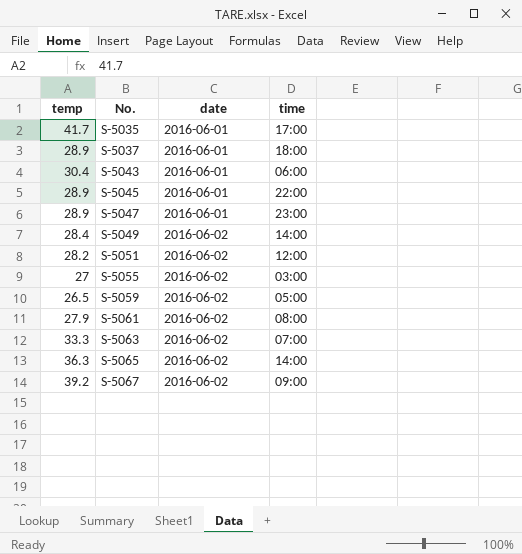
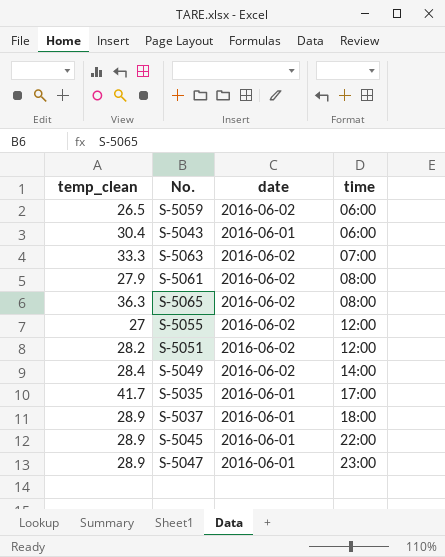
row order: No. ascending -> time ascending
column name: temp -> temp_clean
row S-5067: 39.2 | 2016-06-02 | 09:00 -> none
S-5059 | time: 05:00 -> 06:00
S-5065 | time: 14:00 -> 08:00
S-5055 | time: 03:00 -> 12:00

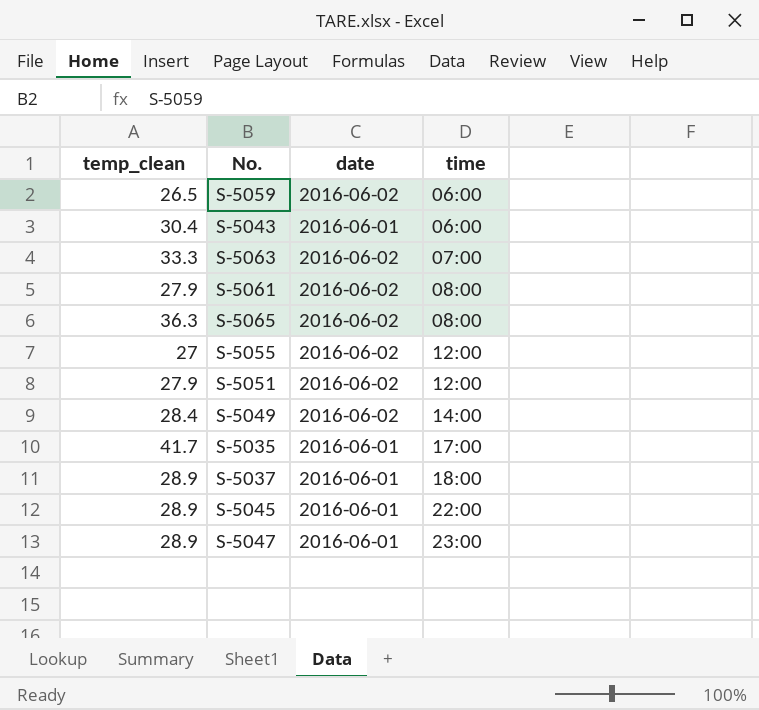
S-5051 | temp_clean: 28.2 -> 27.9

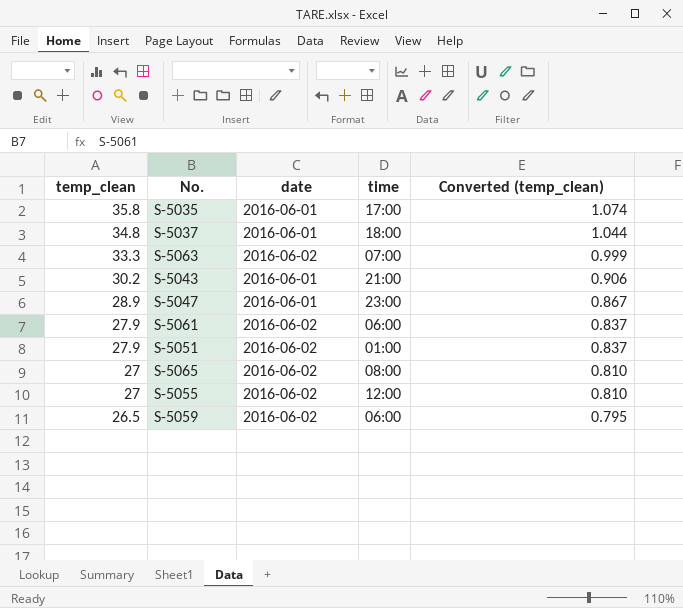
row order: time ascending -> temp_clean descending
column Converted (temp_clean) | formula: none -> [temp_clean] * 0.03
row S-5049: 28.4 | 2016-06-02 | 14:00 -> none
row S-5045: 28.9 | 2016-06-01 | 22:00 -> none
S-5035 | temp_clean: 41.7 -> 35.8
S-5037 | temp_clean: 28.9 -> 34.8
S-5043 | temp_clean: 30.4 -> 30.2
S-5043 | time: 06:00 -> 21:00
S-5061 | time: 08:00 -> 06:00
S-5051 | time: 12:00 -> 01:00
S-5065 | temp_clean: 36.3 -> 27

